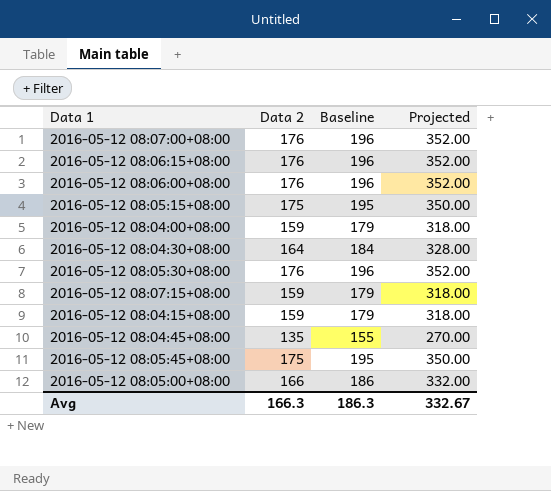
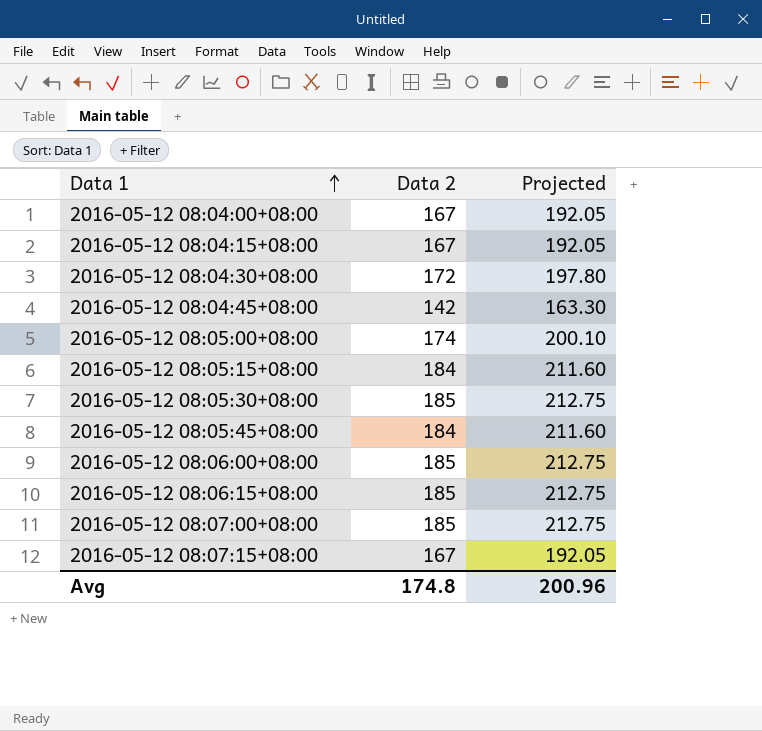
row order: none -> Data 1 ascending
column Baseline | formula: [Data 2] + 20 -> none
column Projected | formula: [Data 2] * 2 -> [Data 2] * 1.15
2016-05-12 08:04:00+08:00 | Data 2: 159 -> 167
2016-05-12 08:04:15+08:00 | Data 2: 159 -> 167
2016-05-12 08:04:30+08:00 | Data 2: 164 -> 172
2016-05-12 08:04:45+08:00 | Data 2: 135 -> 142
2016-05-12 08:05:00+08:00 | Data 2: 166 -> 174
2016-05-12 08:05:15+08:00 | Data 2: 175 -> 184
2016-05-12 08:05:30+08:00 | Data 2: 176 -> 185
2016-05-12 08:05:45+08:00 | Data 2: 175 -> 184
2016-05-12 08:06:00+08:00 | Data 2: 176 -> 185
2016-05-12 08:06:15+08:00 | Data 2: 176 -> 185
2016-05-12 08:07:00+08:00 | Data 2: 176 -> 185
2016-05-12 08:07:15+08:00 | Data 2: 159 -> 167
Avg | Data 2: 166.3 -> 174.8
Avg | Projected: 332.67 -> 200.96

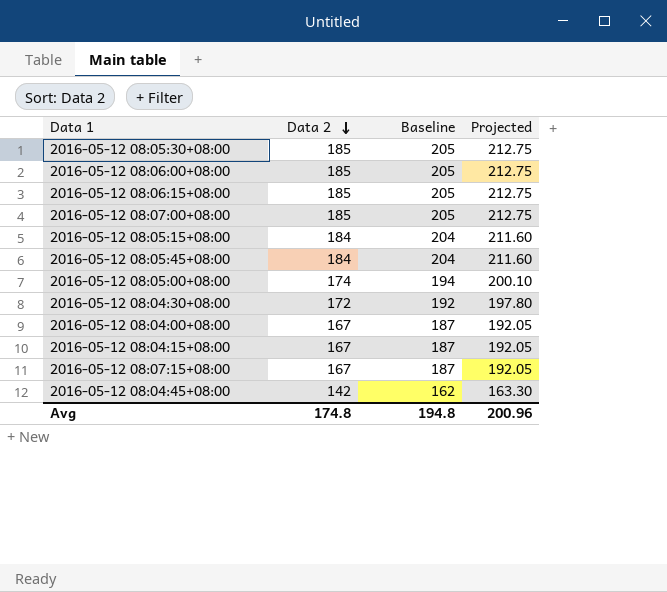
row order: Data 1 ascending -> Data 2 descending
column Baseline | formula: none -> [Data 2] + 20

